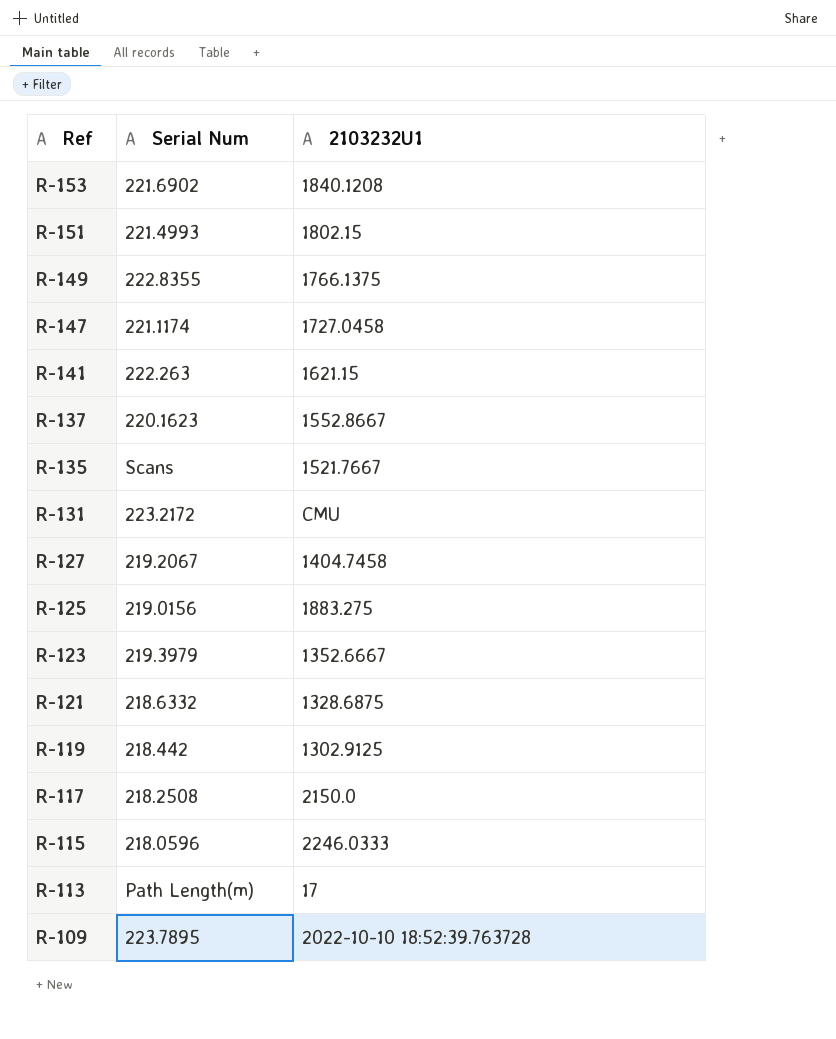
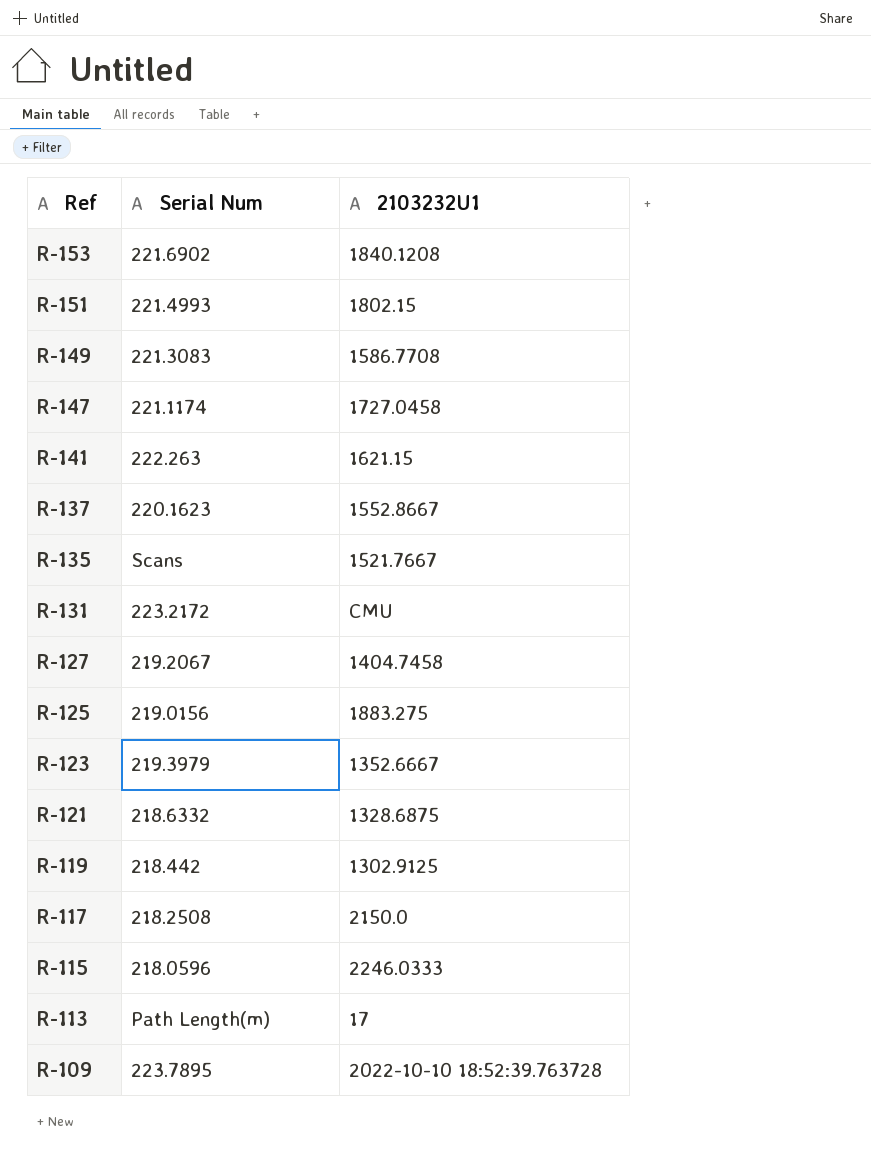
R-149 | Serial Num: 222.8355 -> 221.3083
R-149 | 2103232U1: 1766.1375 -> 1586.7708

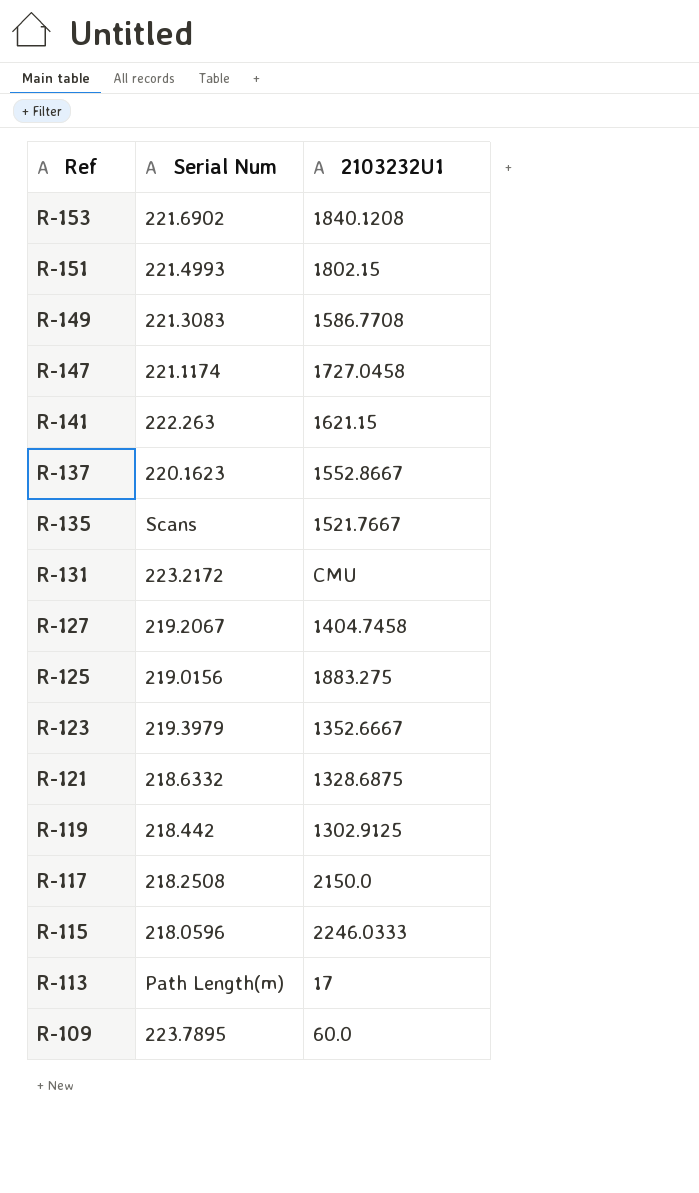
R-109 | 2103232U1: 2022-10-10 18:52:39.763728 -> 60.0

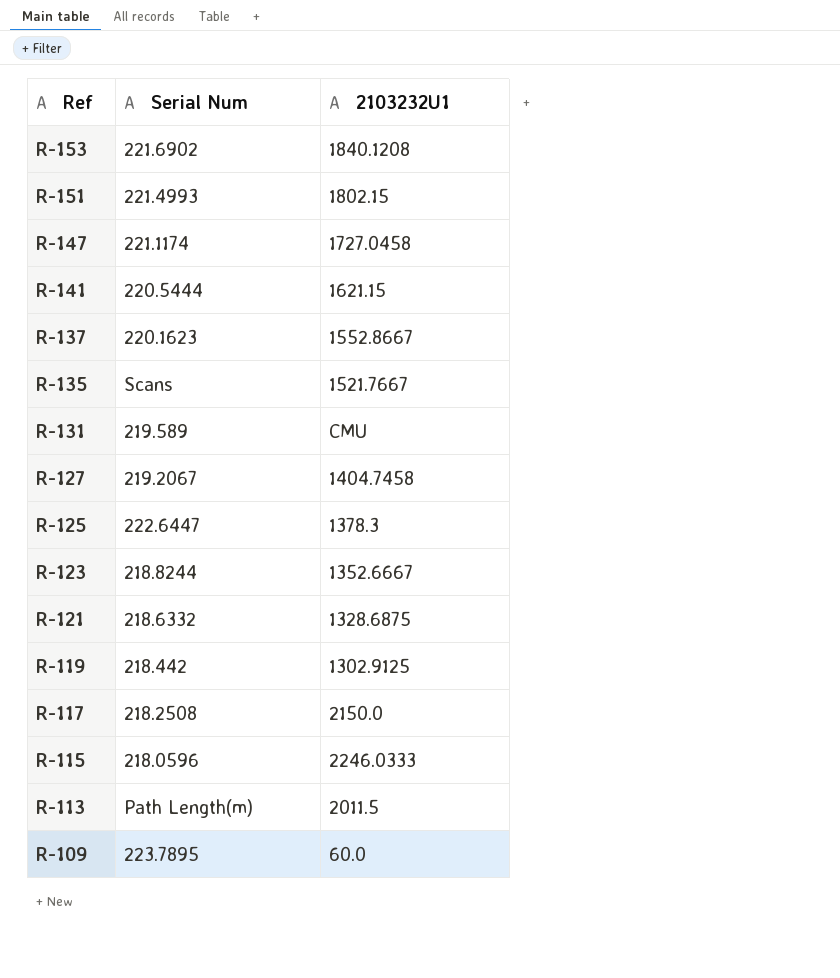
row R-149: 221.3083 | 1586.7708 -> none
R-141 | Serial Num: 222.263 -> 220.5444
R-131 | Serial Num: 223.2172 -> 219.589
R-125 | Serial Num: 219.0156 -> 222.6447
R-125 | 2103232U1: 1883.275 -> 1378.3
R-123 | Serial Num: 219.3979 -> 218.8244
R-113 | 2103232U1: 17 -> 2011.5

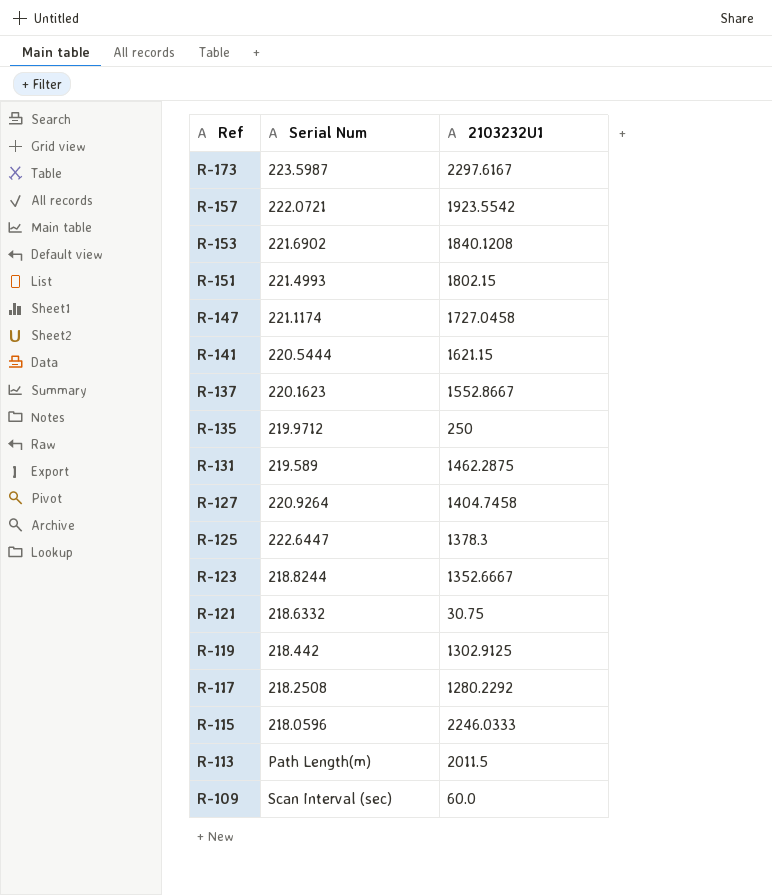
row R-173: none -> 223.5987 | 2297.6167
row R-157: none -> 222.0721 | 1923.5542
R-135 | Serial Num: Scans -> 219.9712
R-135 | 2103232U1: 1521.7667 -> 250
R-131 | 2103232U1: CMU -> 1462.2875
R-127 | Serial Num: 219.2067 -> 220.9264
R-121 | 2103232U1: 1328.6875 -> 30.75
R-117 | 2103232U1: 2150.0 -> 1280.2292
R-109 | Serial Num: 223.7895 -> Scan Interval (sec)

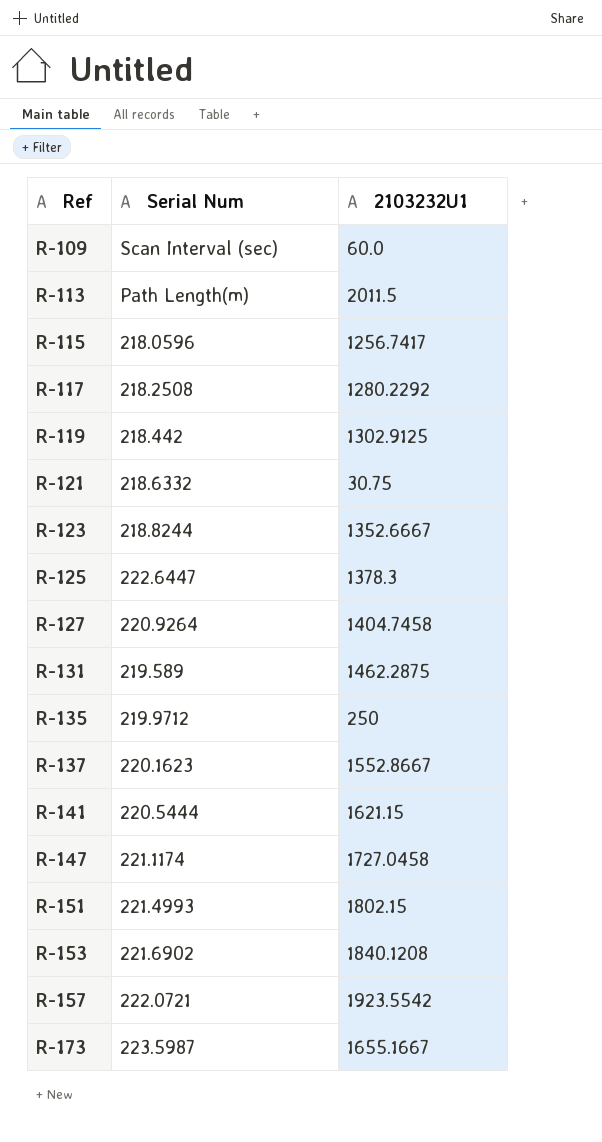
row order: Ref descending -> Ref ascending
R-115 | 2103232U1: 2246.0333 -> 1256.7417
R-173 | 2103232U1: 2297.6167 -> 1655.1667

